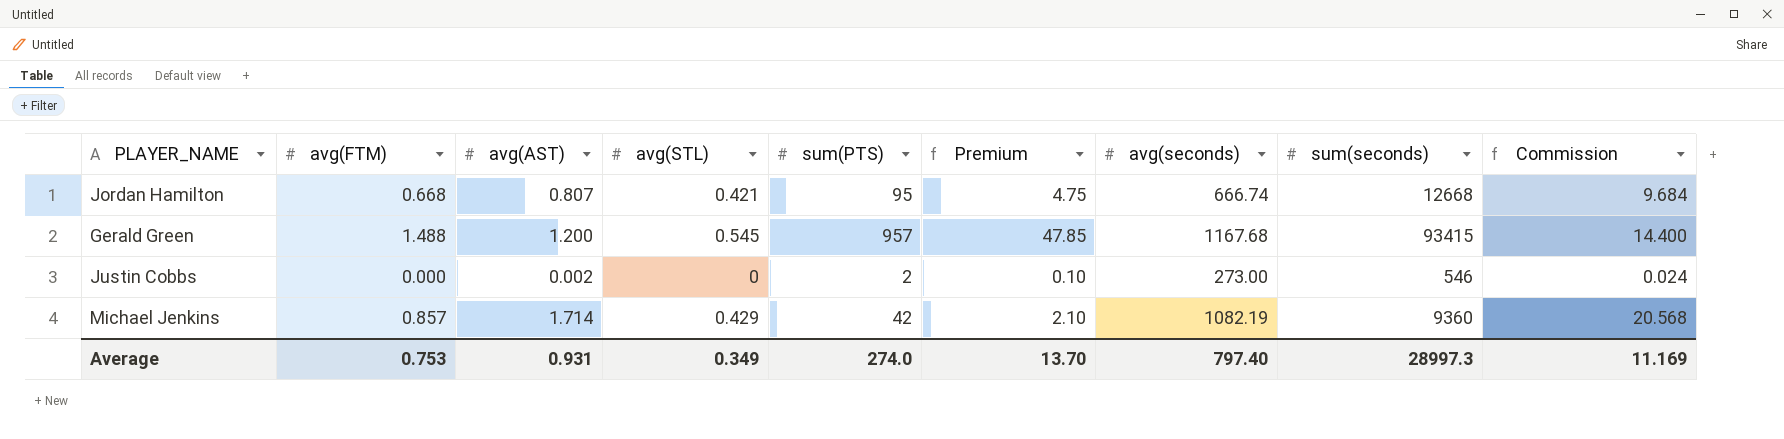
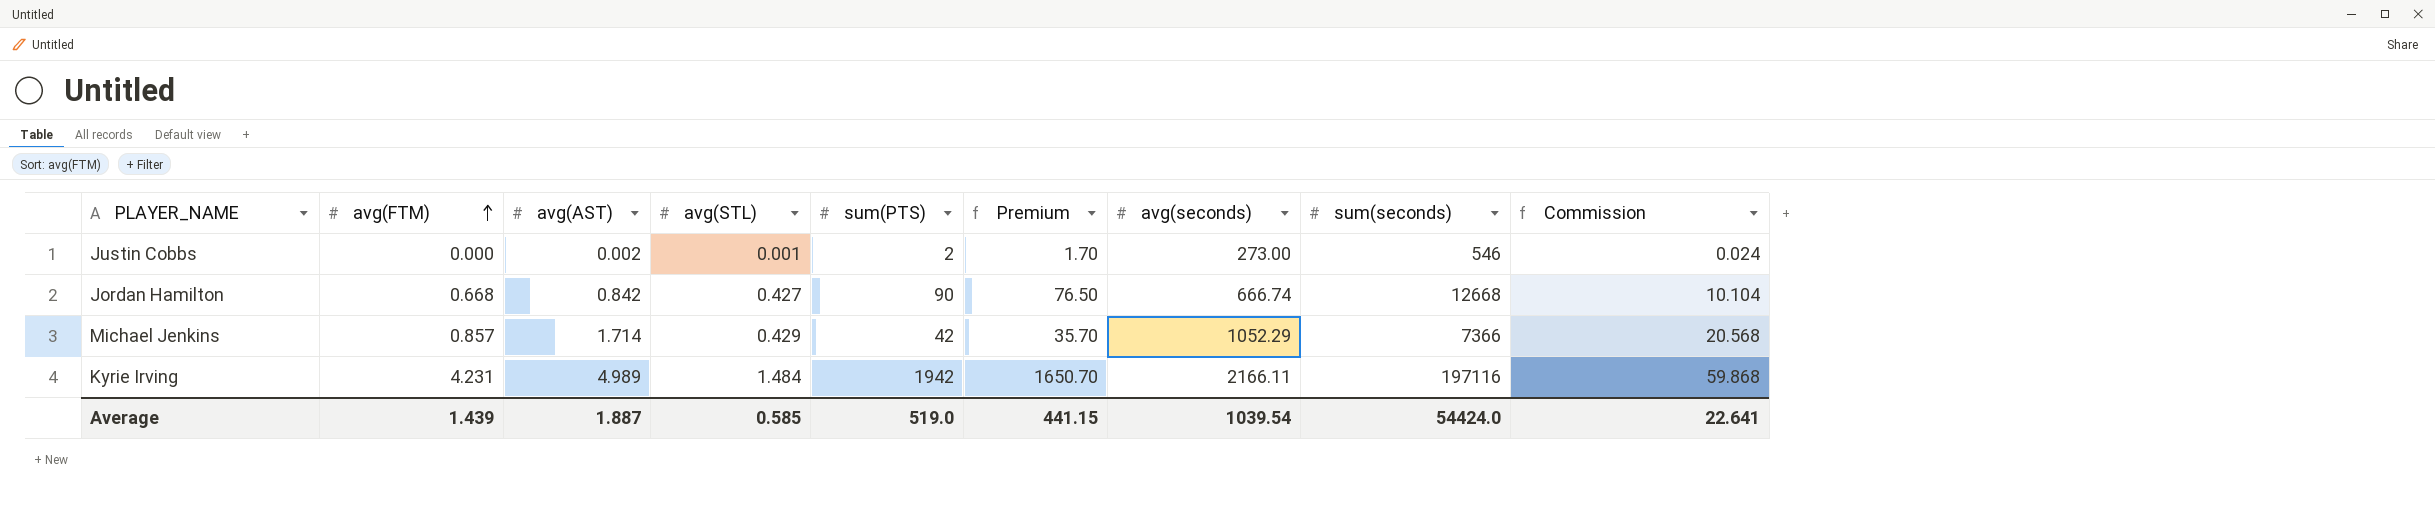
row order: none -> avg(FTM) ascending
column Premium | formula: [sum(PTS)] * 0.05 -> [sum(PTS)] * 0.85
row Gerald Green: 1.488 | 1.200 | 0.545 | 957 | 47.85 | 1167.68 | 93415 | 14.400 -> none
Justin Cobbs | avg(STL): 0 -> 0.001
Jordan Hamilton | avg(AST): 0.807 -> 0.842
Jordan Hamilton | avg(STL): 0.421 -> 0.427
Jordan Hamilton | sum(PTS): 95 -> 90
Jordan Hamilton | Commission: 9.684 -> 10.104
Michael Jenkins | avg(seconds): 1082.19 -> 1052.29
Michael Jenkins | sum(seconds): 9360 -> 7366
row Kyrie Irving: none -> 4.231 | 4.989 | 1.484 | 1942 | 1650.70 | 2166.11 | 197116 | 59.868
Average | avg(FTM): 0.753 -> 1.439
Average | avg(AST): 0.931 -> 1.887
Average | avg(STL): 0.349 -> 0.585
Average | sum(PTS): 274.0 -> 519.0
Average | Premium: 13.70 -> 441.15
Average | avg(seconds): 797.40 -> 1039.54
Average | sum(seconds): 28997.3 -> 54424.0
Average | Commission: 11.169 -> 22.641

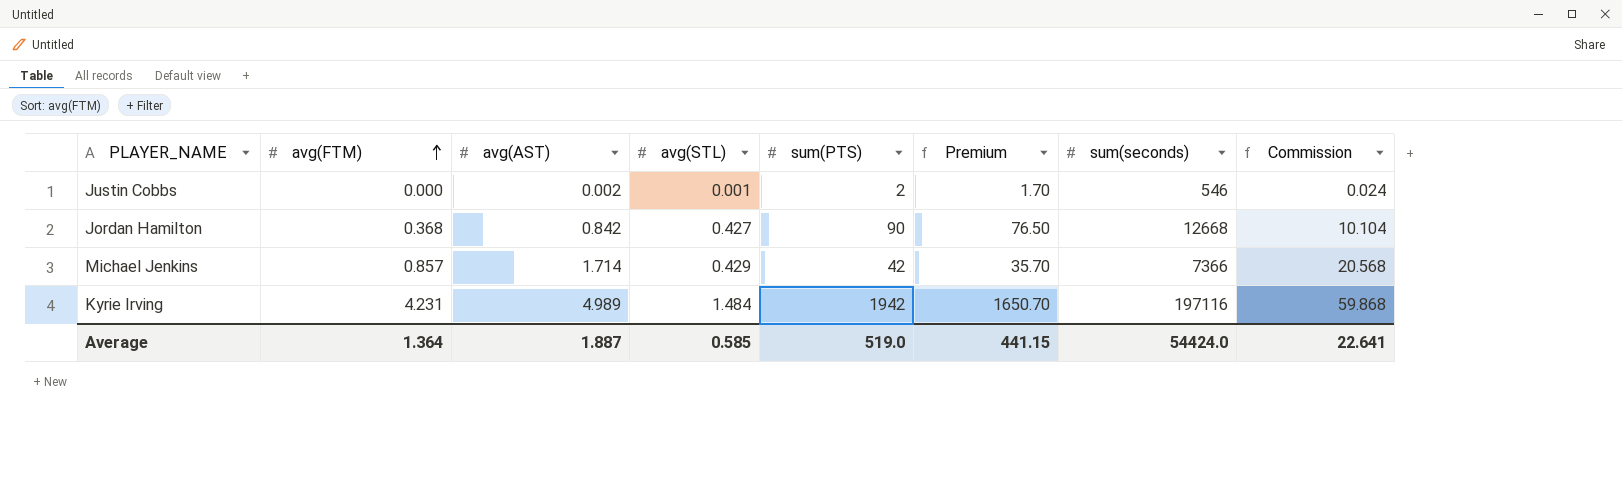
column avg(seconds) | position: 7 -> none
Jordan Hamilton | avg(FTM): 0.668 -> 0.368
Average | avg(FTM): 1.439 -> 1.364

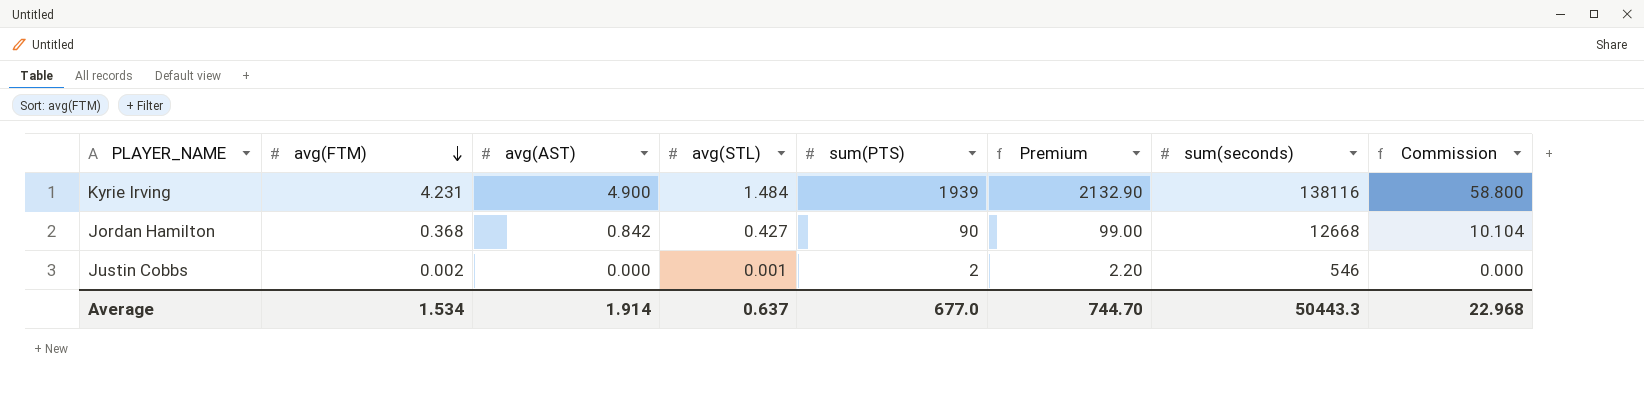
row order: avg(FTM) ascending -> avg(FTM) descending
column Premium | formula: [sum(PTS)] * 0.85 -> [sum(PTS)] * 1.1
row Michael Jenkins: 0.857 | 1.714 | 0.429 | 42 | 35.70 | 7366 | 20.568 -> none
Kyrie Irving | avg(AST): 4.989 -> 4.900
Kyrie Irving | sum(PTS): 1942 -> 1939
Kyrie Irving | sum(seconds): 197116 -> 138116
Kyrie Irving | Commission: 59.868 -> 58.800
Justin Cobbs | avg(FTM): 0.000 -> 0.002
Justin Cobbs | avg(AST): 0.002 -> 0.000
Justin Cobbs | Commission: 0.024 -> 0.000
Average | avg(FTM): 1.364 -> 1.534
Average | avg(AST): 1.887 -> 1.914
Average | avg(STL): 0.585 -> 0.637
Average | sum(PTS): 519.0 -> 677.0
Average | Premium: 441.15 -> 744.70
Average | sum(seconds): 54424.0 -> 50443.3
Average | Commission: 22.641 -> 22.968

